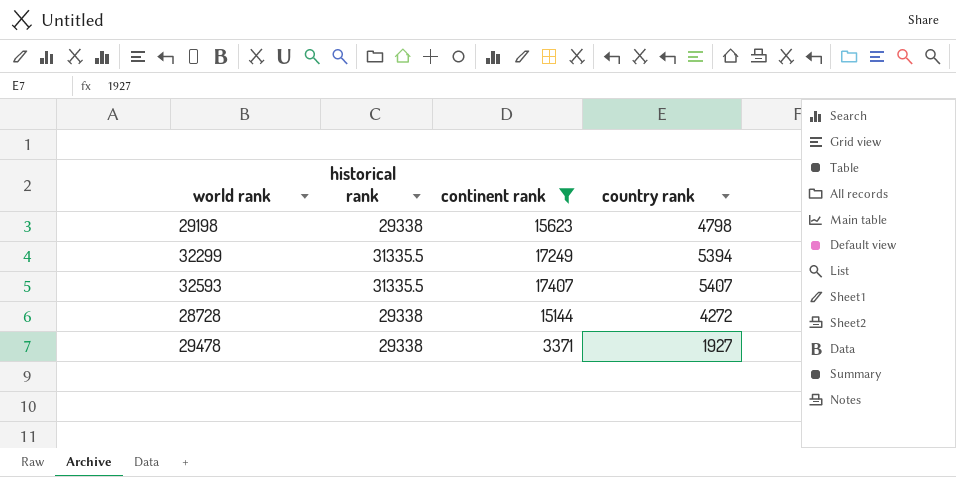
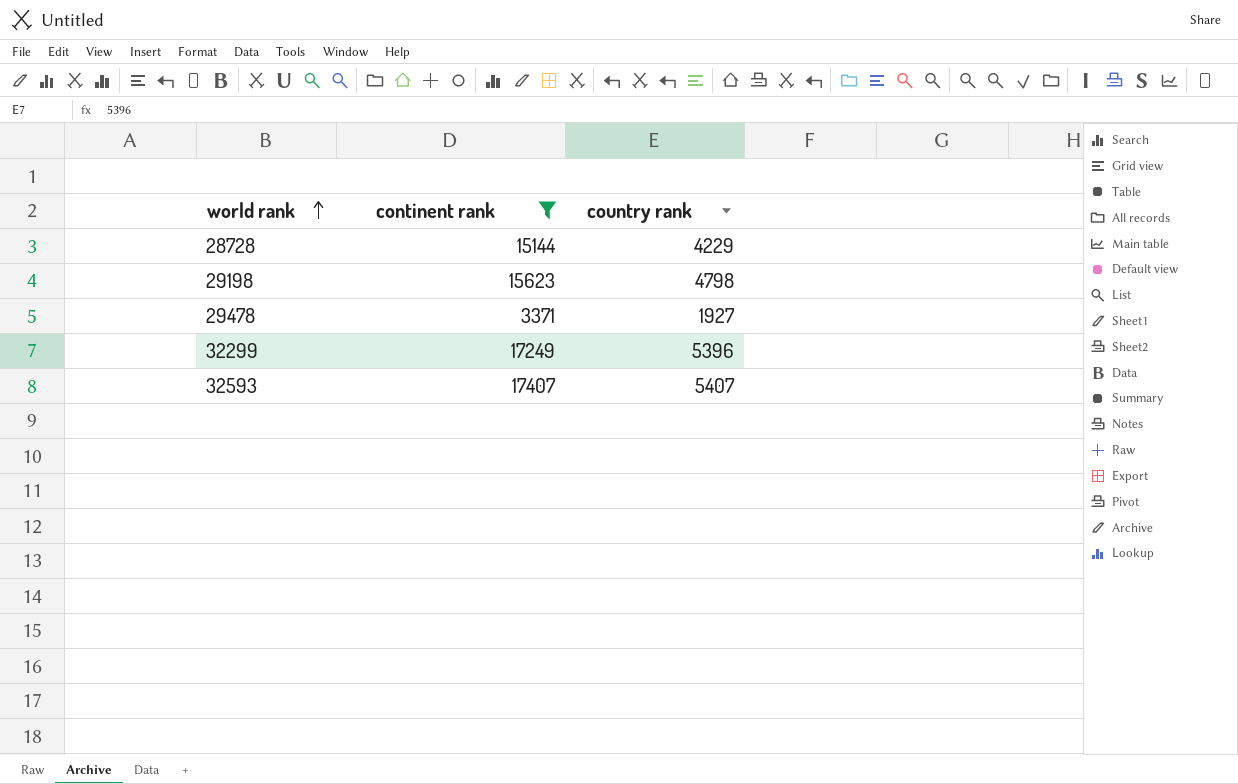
row order: none -> world rank ascending
column historical rank | position: 2 -> none
28728 | country rank: 4272 -> 4229
32299 | country rank: 5394 -> 5396

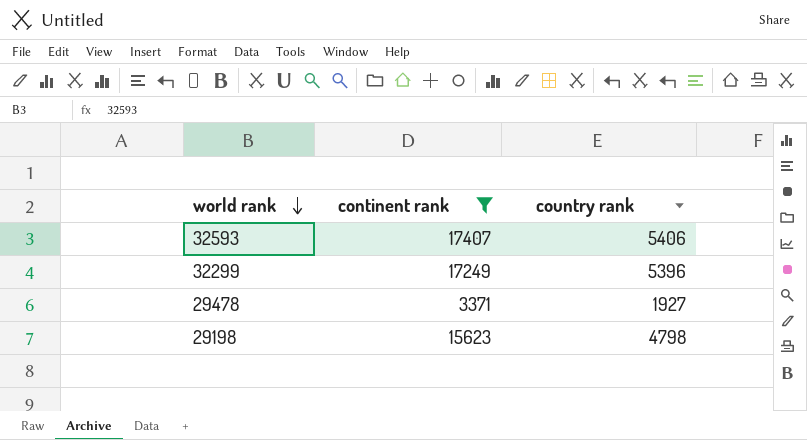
row order: world rank ascending -> world rank descending
row 28728: 15144 | 4229 -> none
32593 | country rank: 5407 -> 5406

